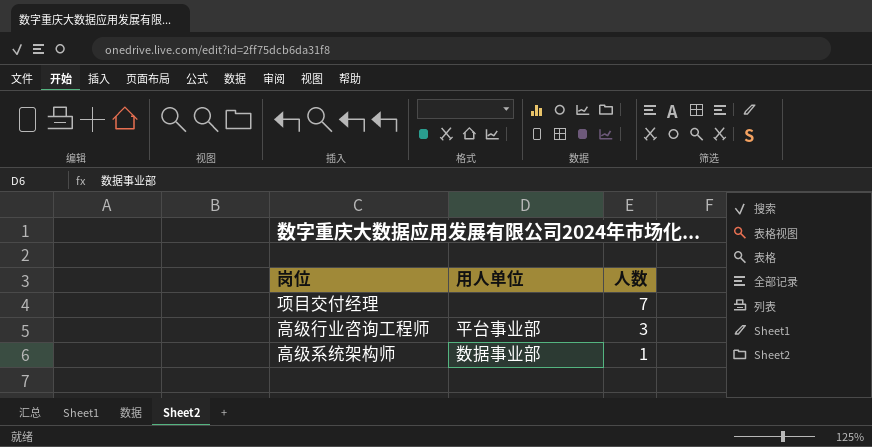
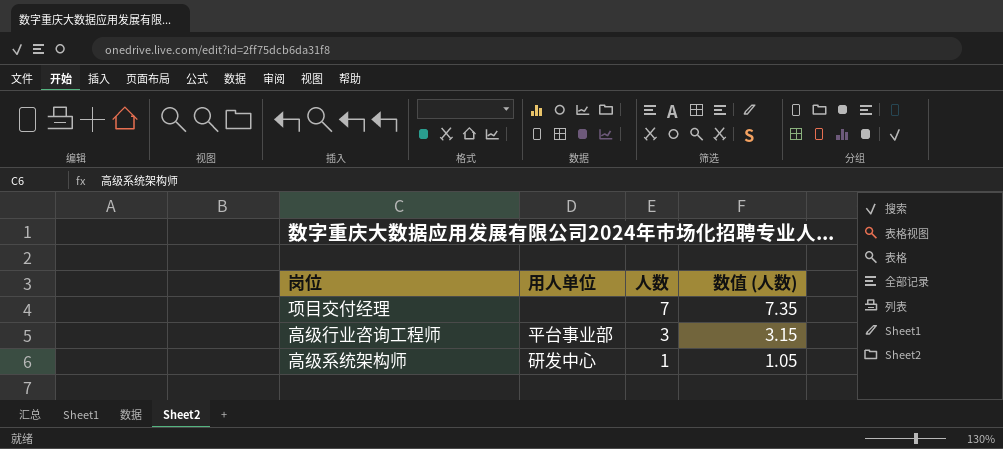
column 数值 (人数) | formula: none -> [人数] * 1.05
高级系统架构师 | 用人单位: 数据事业部 -> 研发中心

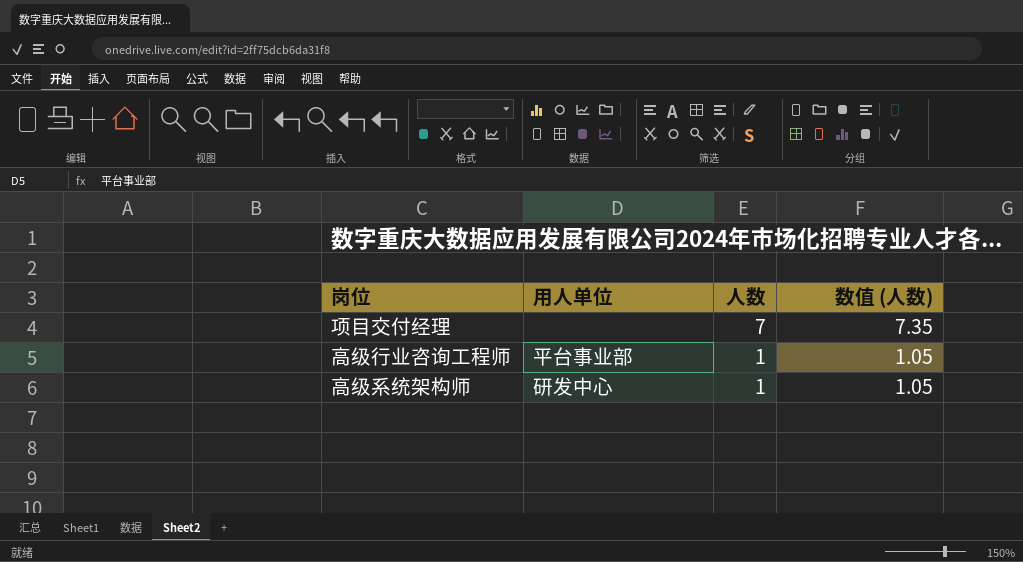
高级行业咨询工程师 | 人数: 3 -> 1
高级行业咨询工程师 | 数值 (人数): 3.15 -> 1.05

